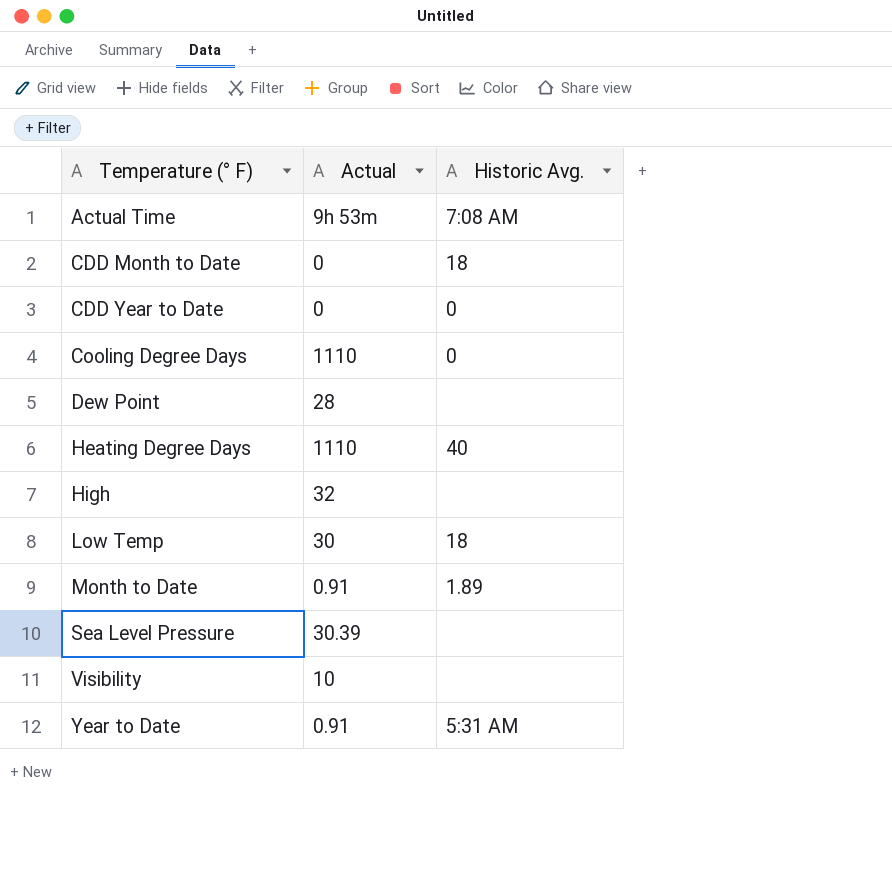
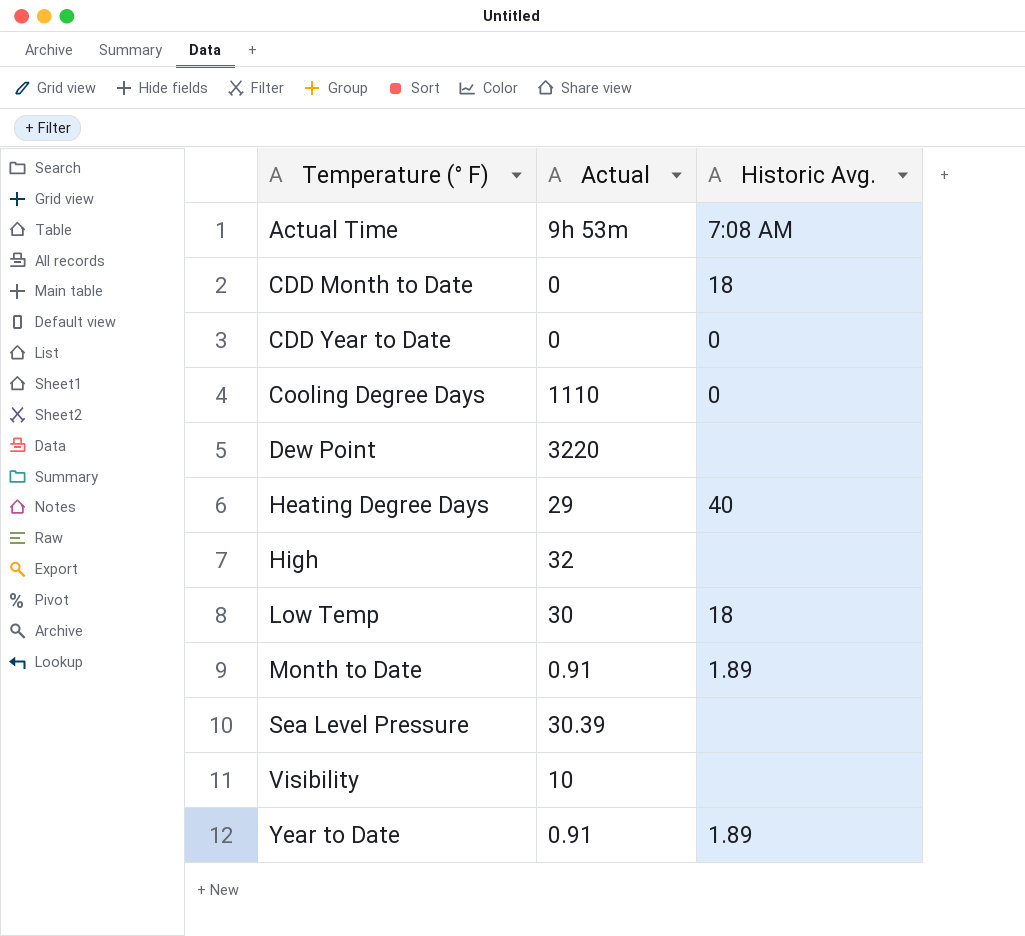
Dew Point | Actual: 28 -> 3220
Heating Degree Days | Actual: 1110 -> 29
Year to Date | Historic Avg.: 5:31 AM -> 1.89

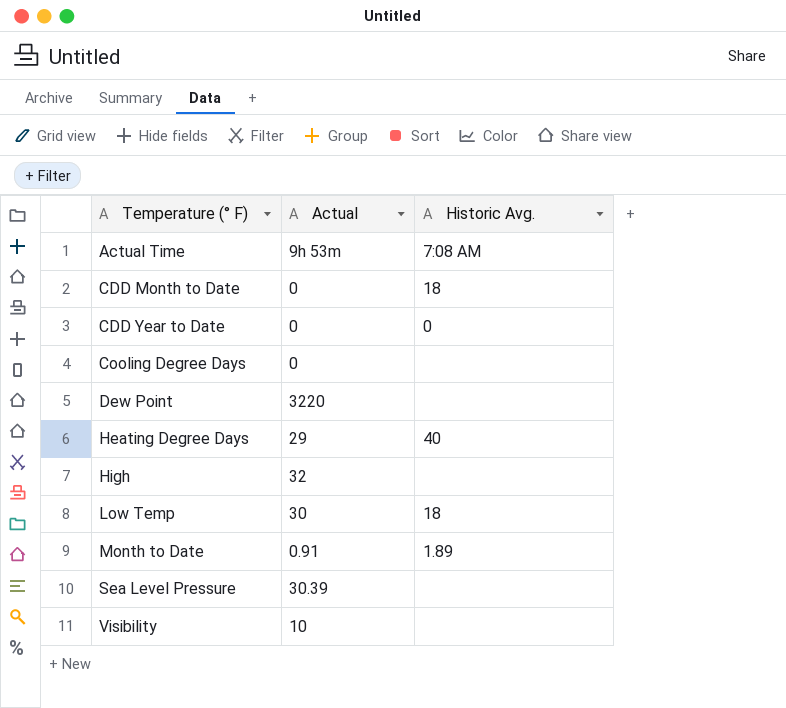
row Year to Date: 0.91 | 1.89 -> none
Cooling Degree Days | Actual: 1110 -> 0
Cooling Degree Days | Historic Avg.: 0 -> none

